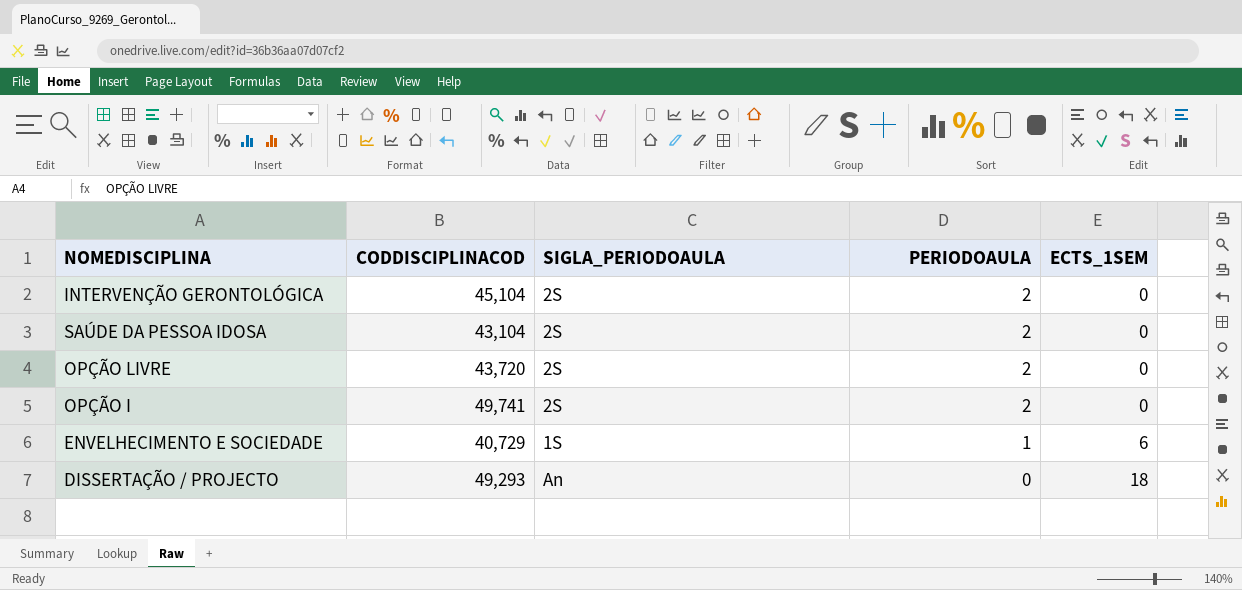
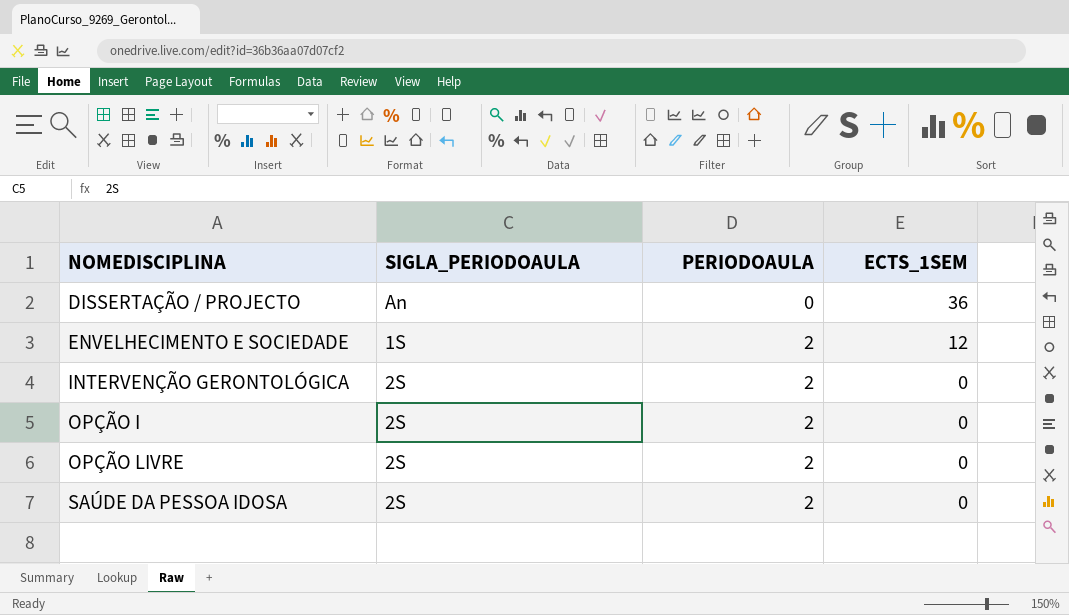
row order: PERIODOAULA descending -> NOMEDISCIPLINA ascending
column CODDISCIPLINACOD | position: 2 -> none
DISSERTAÇÃO / PROJECTO | ECTS_1SEM: 18 -> 36
ENVELHECIMENTO E SOCIEDADE | PERIODOAULA: 1 -> 2
ENVELHECIMENTO E SOCIEDADE | ECTS_1SEM: 6 -> 12

